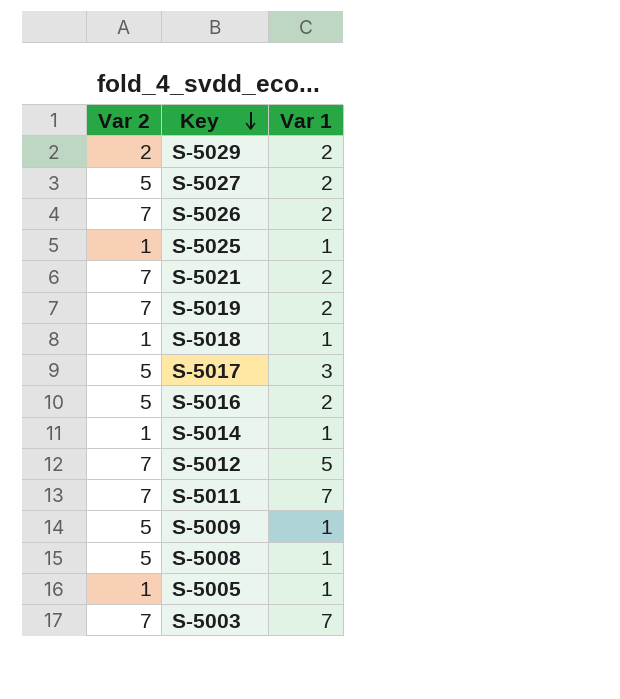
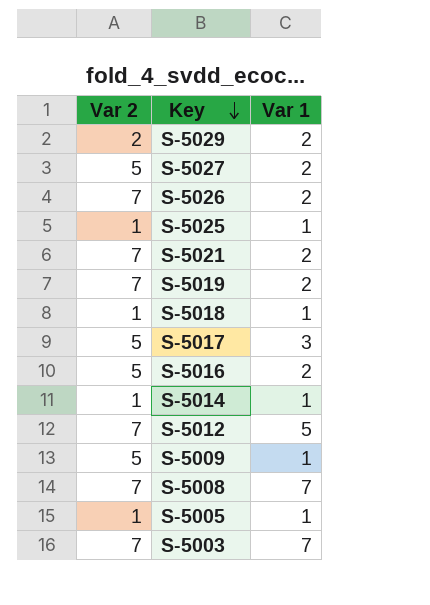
row S-5011: 7 | 7 -> none
S-5008 | Var 2: 5 -> 7
S-5008 | Var 1: 1 -> 7

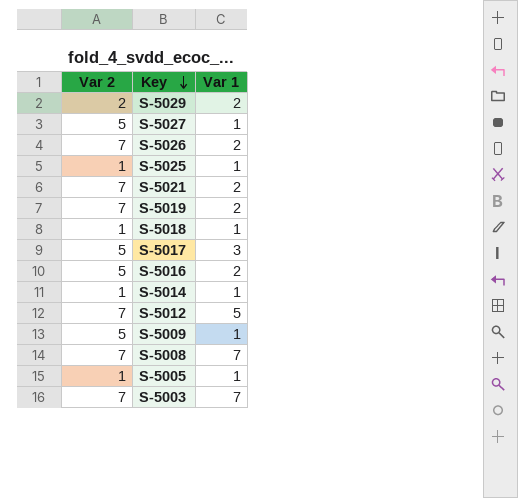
S-5027 | Var 1: 2 -> 1

